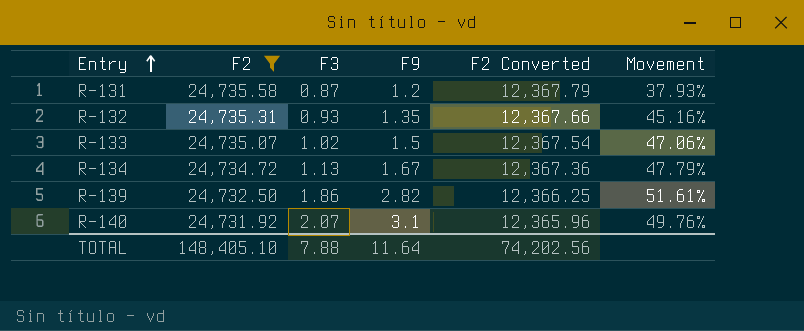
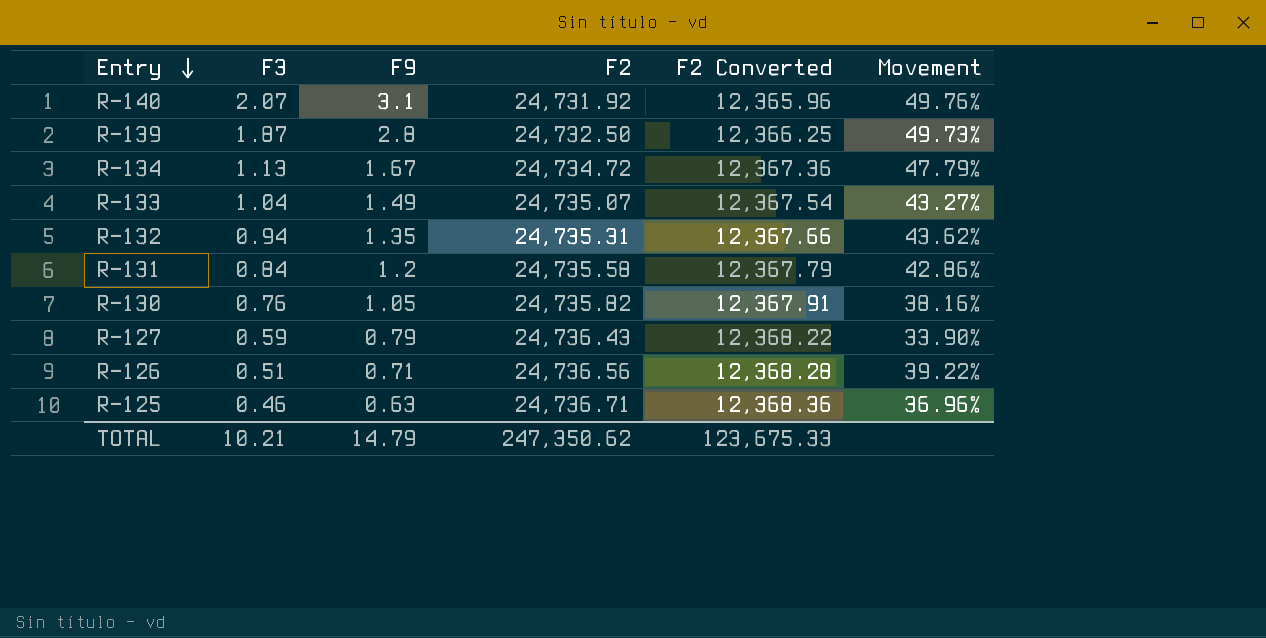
filter: F2 <= 24,735.58 -> none
row order: Entry ascending -> Entry descending
column F2 | position: 2 -> 4
R-139 | F3: 1.86 -> 1.87
R-139 | F9: 2.82 -> 2.8
R-139 | Movement: 51.61% -> 49.73%
R-133 | F3: 1.02 -> 1.04
R-133 | F9: 1.5 -> 1.49
R-133 | Movement: 47.06% -> 43.27%
R-132 | F3: 0.93 -> 0.94
R-132 | Movement: 45.16% -> 43.62%
R-131 | F3: 0.87 -> 0.84
R-131 | Movement: 37.93% -> 42.86%
TOTAL | F3: 7.88 -> 10.21
TOTAL | F9: 11.64 -> 14.79
TOTAL | F2: 148,405.10 -> 247,350.62
TOTAL | F2 Converted: 74,202.56 -> 123,675.33

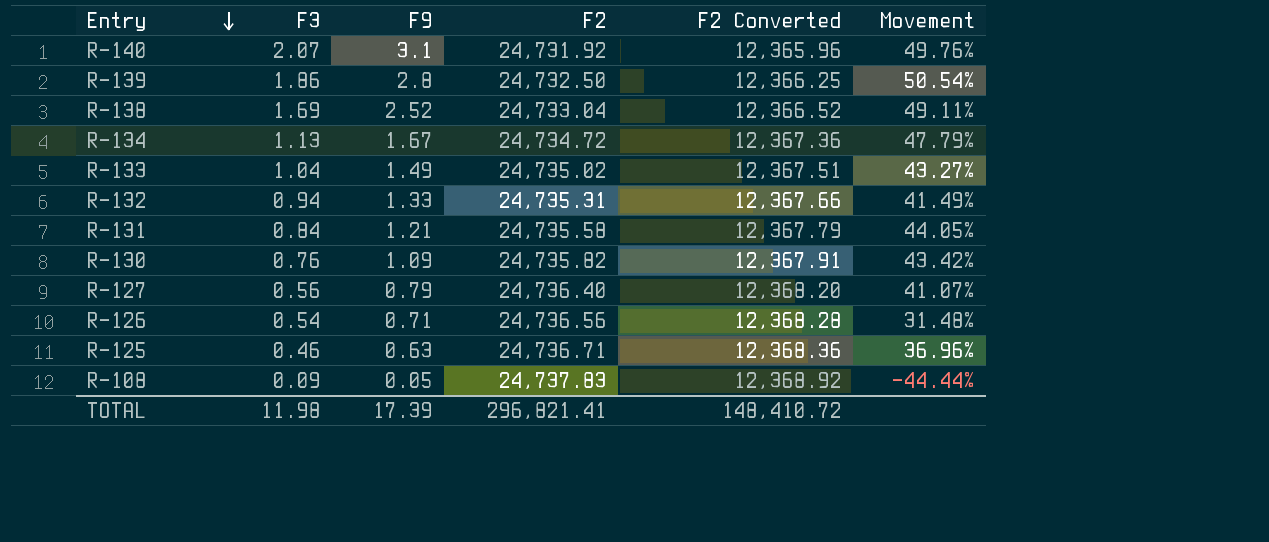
R-139 | F3: 1.87 -> 1.86
R-139 | Movement: 49.73% -> 50.54%
row R-138: none -> 1.69 | 2.52 | 24,733.04 | 12,366.52 | 49.11%
R-133 | F2: 24,735.07 -> 24,735.02
R-133 | F2 Converted: 12,367.54 -> 12,367.51
R-132 | F9: 1.35 -> 1.33
R-132 | Movement: 43.62% -> 41.49%
R-131 | F9: 1.2 -> 1.21
R-131 | Movement: 42.86% -> 44.05%
R-130 | F9: 1.05 -> 1.09
R-130 | Movement: 38.16% -> 43.42%
R-127 | F3: 0.59 -> 0.56
R-127 | F2: 24,736.43 -> 24,736.40
R-127 | F2 Converted: 12,368.22 -> 12,368.20
R-127 | Movement: 33.90% -> 41.07%
R-126 | F3: 0.51 -> 0.54
R-126 | Movement: 39.22% -> 31.48%
row R-108: none -> 0.09 | 0.05 | 24,737.83 | 12,368.92 | -44.44%
TOTAL | F3: 10.21 -> 11.98
TOTAL | F9: 14.79 -> 17.39
TOTAL | F2: 247,350.62 -> 296,821.41
TOTAL | F2 Converted: 123,675.33 -> 148,410.72

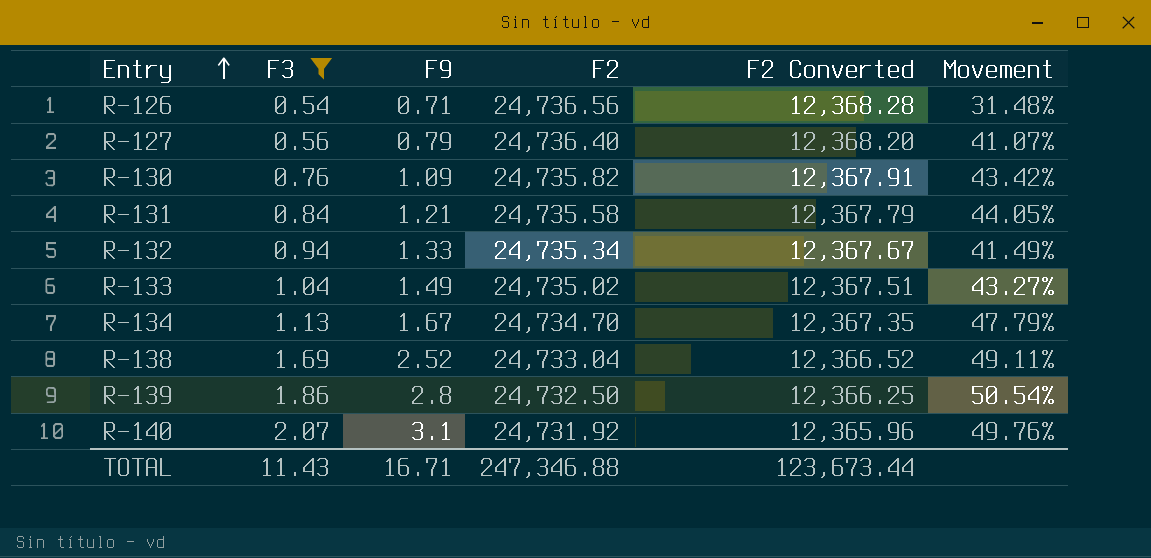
filter: none -> F3 >= 0.54
row order: Entry descending -> Entry ascending
R-132 | F2: 24,735.31 -> 24,735.34
R-132 | F2 Converted: 12,367.66 -> 12,367.67
R-134 | F2: 24,734.72 -> 24,734.70
R-134 | F2 Converted: 12,367.36 -> 12,367.35
TOTAL | F3: 11.98 -> 11.43
TOTAL | F9: 17.39 -> 16.71
TOTAL | F2: 296,821.41 -> 247,346.88
TOTAL | F2 Converted: 148,410.72 -> 123,673.44

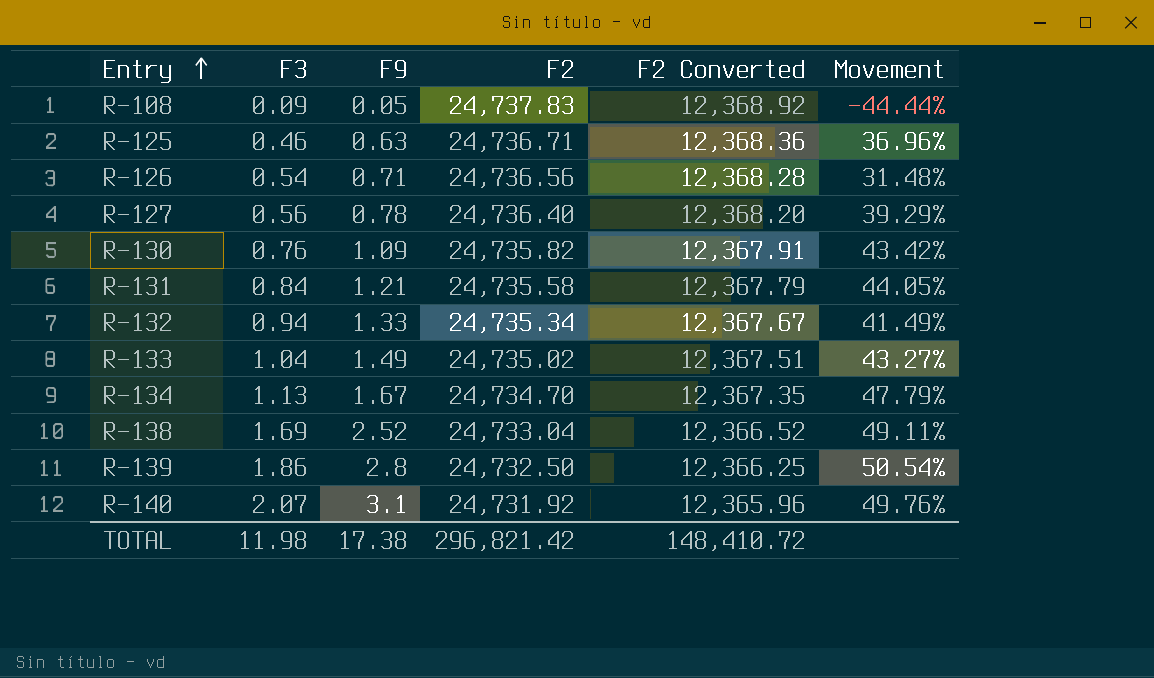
filter: F3 >= 0.54 -> none
R-127 | F9: 0.79 -> 0.78
R-127 | Movement: 41.07% -> 39.29%
TOTAL | F3: 11.43 -> 11.98
TOTAL | F9: 16.71 -> 17.38
TOTAL | F2: 247,346.88 -> 296,821.42
TOTAL | F2 Converted: 123,673.44 -> 148,410.72

